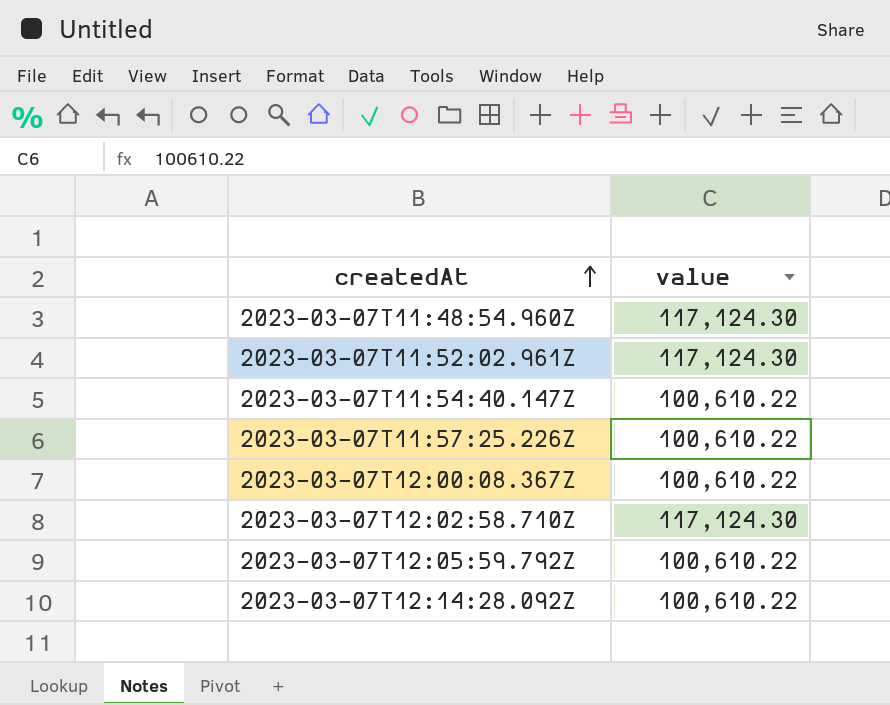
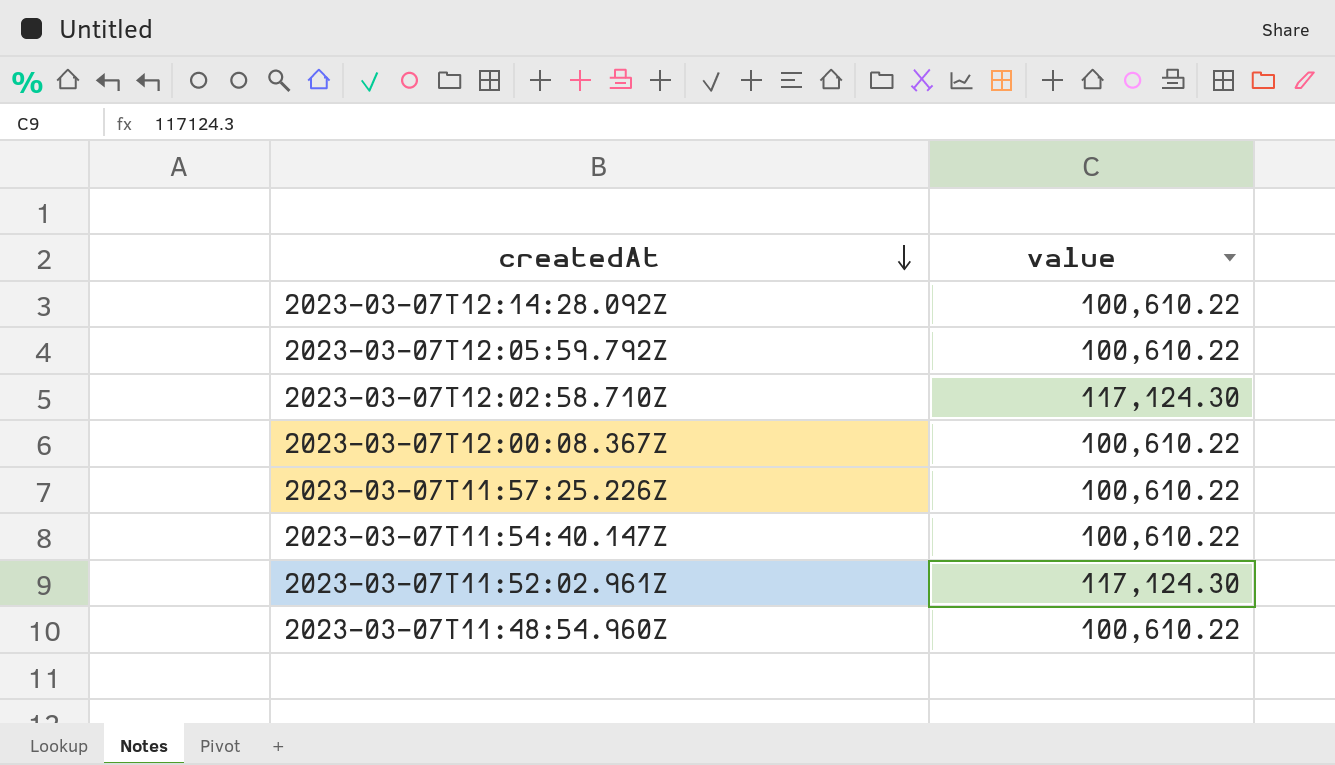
row order: createdAt ascending -> createdAt descending
2023-03-07T11:48:54.960Z | value: 117,124.30 -> 100,610.22

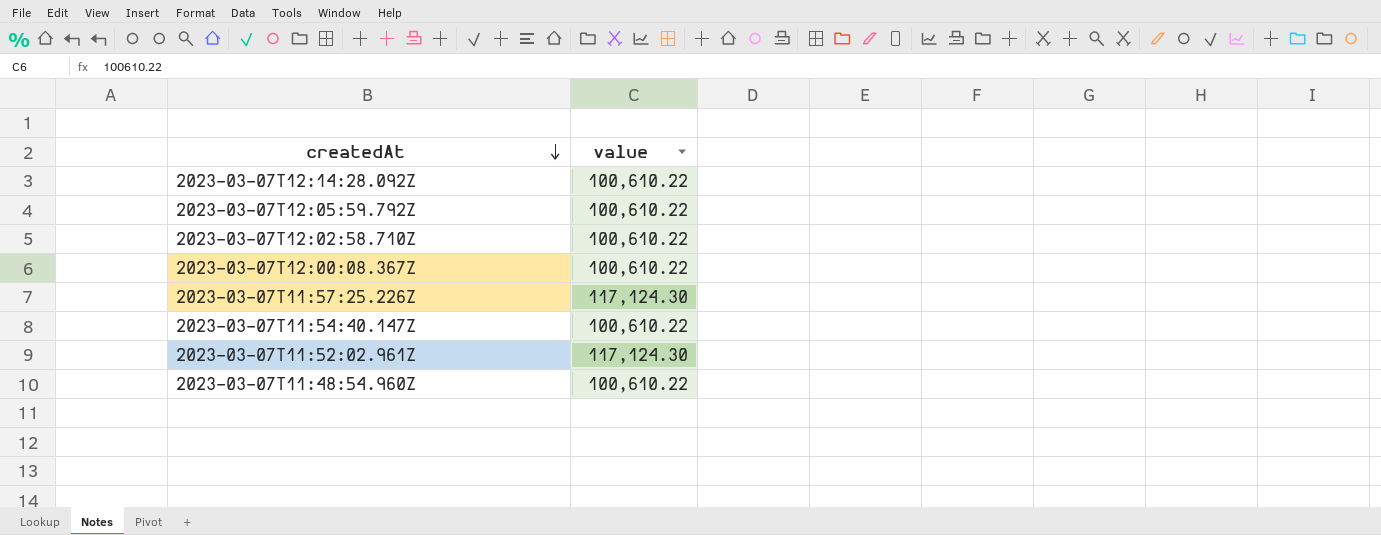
2023-03-07T12:02:58.710Z | value: 117,124.30 -> 100,610.22
2023-03-07T11:57:25.226Z | value: 100,610.22 -> 117,124.30

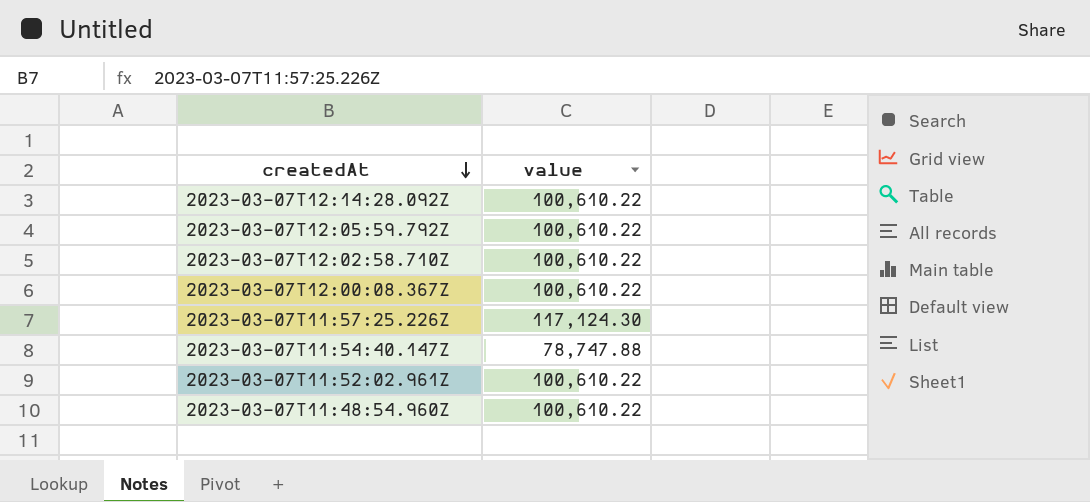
2023-03-07T11:54:40.147Z | value: 100,610.22 -> 78,747.88
2023-03-07T11:52:02.961Z | value: 117,124.30 -> 100,610.22

